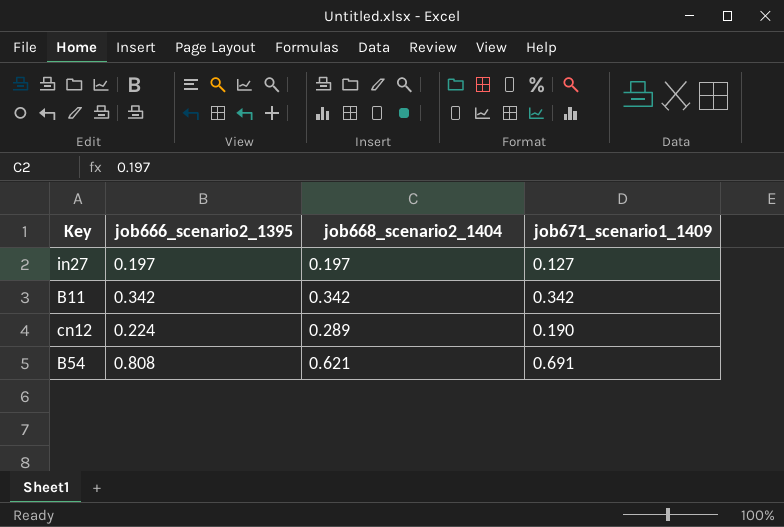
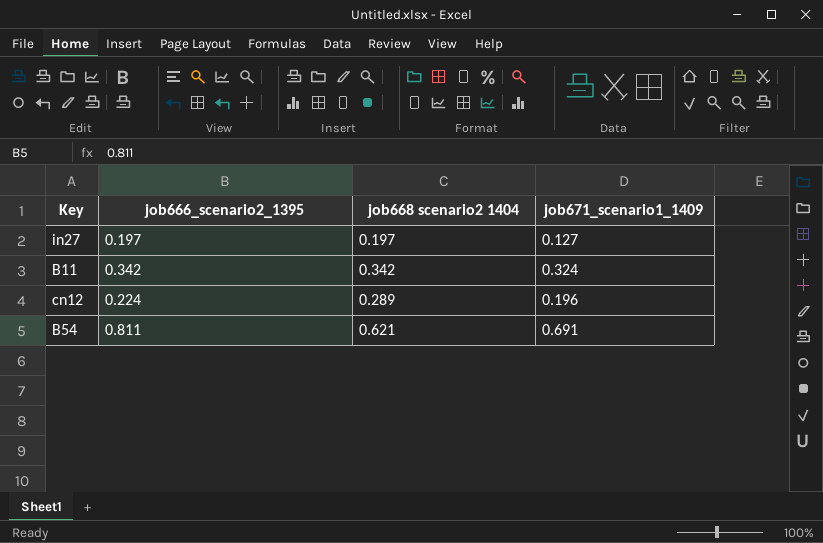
column name: job668_scenario2_1404 -> job668 scenario2 1404
B11 | job671_scenario1_1409: 0.342 -> 0.324
cn12 | job671_scenario1_1409: 0.190 -> 0.196
B54 | job666_scenario2_1395: 0.808 -> 0.811

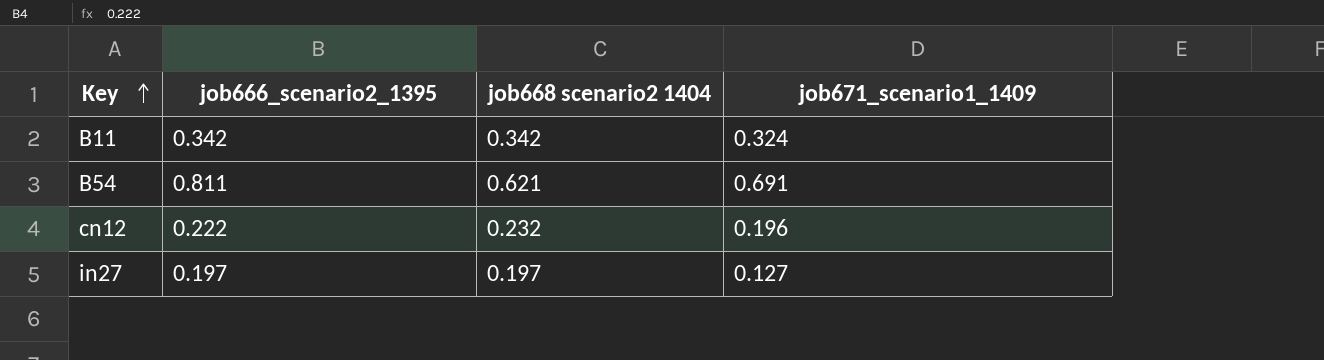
row order: none -> Key ascending
cn12 | job666_scenario2_1395: 0.224 -> 0.222
cn12 | job668 scenario2 1404: 0.289 -> 0.232

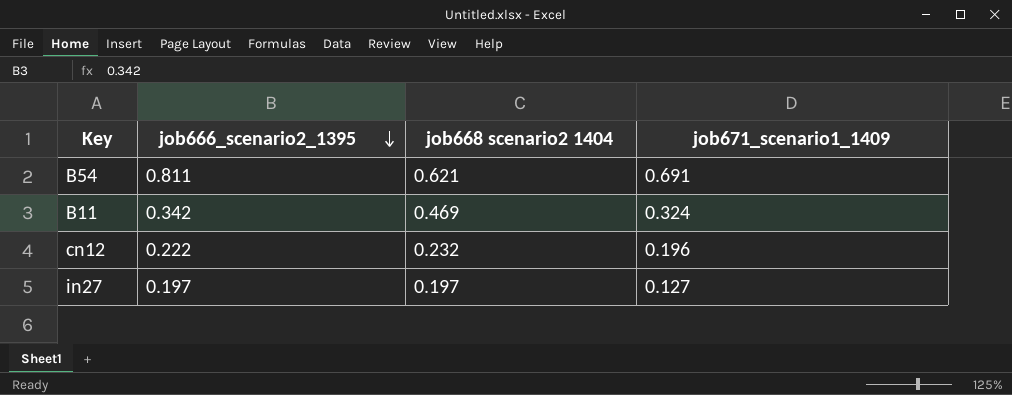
row order: Key ascending -> job666_scenario2_1395 descending
B11 | job668 scenario2 1404: 0.342 -> 0.469

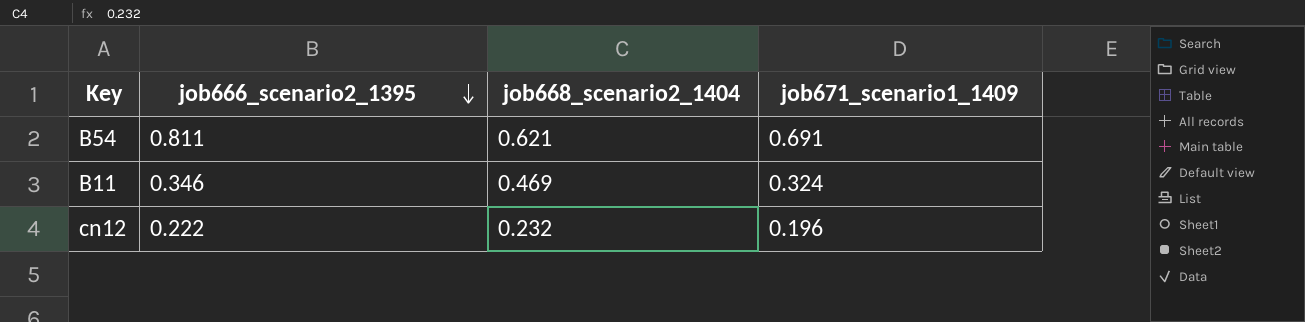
column name: job668 scenario2 1404 -> job668_scenario2_1404
row in27: 0.197 | 0.197 | 0.127 -> none
B11 | job666_scenario2_1395: 0.342 -> 0.346

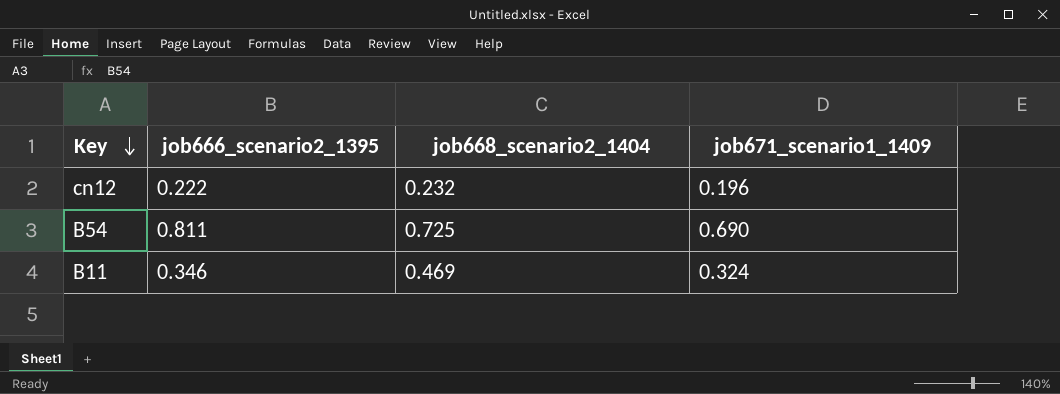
row order: job666_scenario2_1395 descending -> Key descending
B54 | job668_scenario2_1404: 0.621 -> 0.725
B54 | job671_scenario1_1409: 0.691 -> 0.690

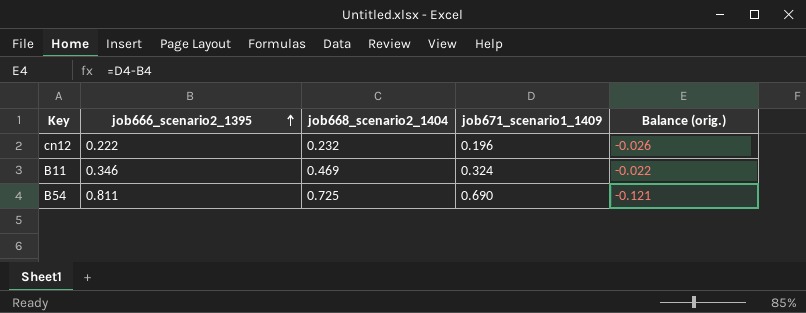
row order: Key descending -> job666_scenario2_1395 ascending
column Balance (orig.) | formula: none -> [job671_scenario1_1409] - [job666_scenario2_1395]

